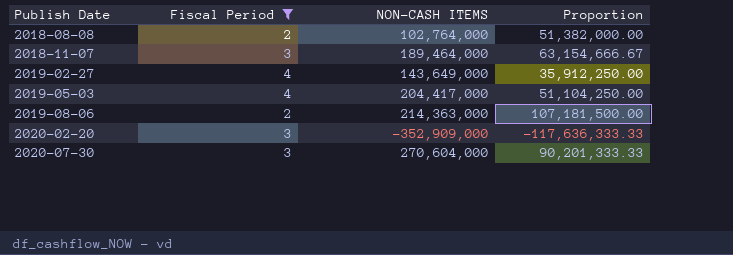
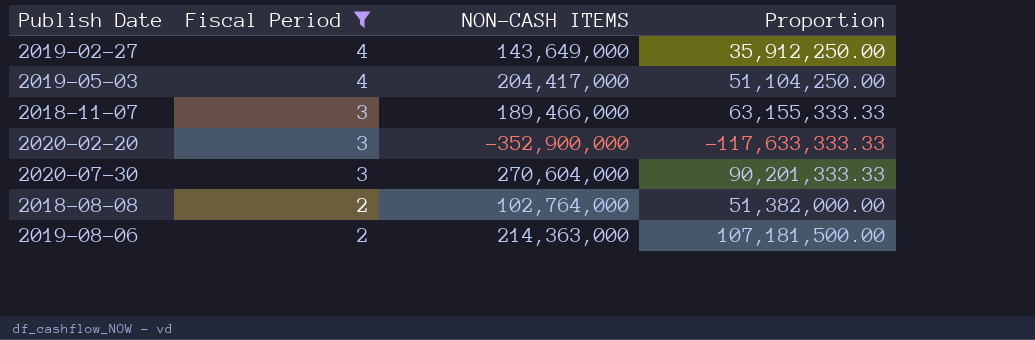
row order: Publish Date ascending -> Fiscal Period descending
2018-11-07 | NON-CASH ITEMS: 189,464,000 -> 189,466,000
2018-11-07 | Proportion: 63,154,666.67 -> 63,155,333.33
2020-02-20 | NON-CASH ITEMS: -352,909,000 -> -352,900,000
2020-02-20 | Proportion: -117,636,333.33 -> -117,633,333.33

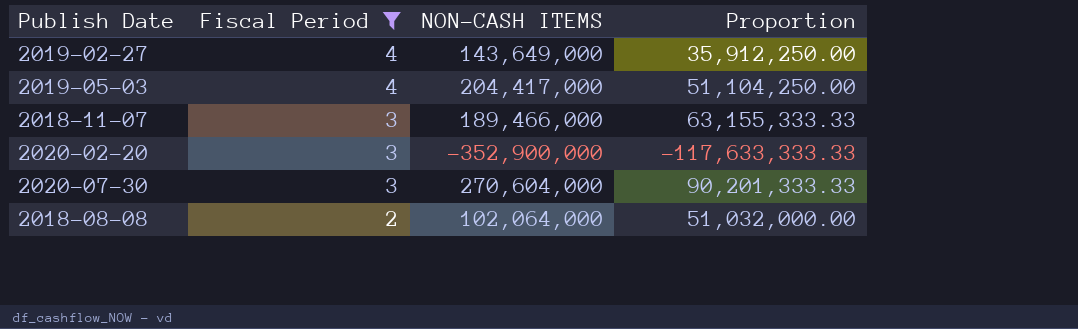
row 2019-08-06: 2 | 214,363,000 | 107,181,500.00 -> none
2018-08-08 | NON-CASH ITEMS: 102,764,000 -> 102,064,000
2018-08-08 | Proportion: 51,382,000.00 -> 51,032,000.00

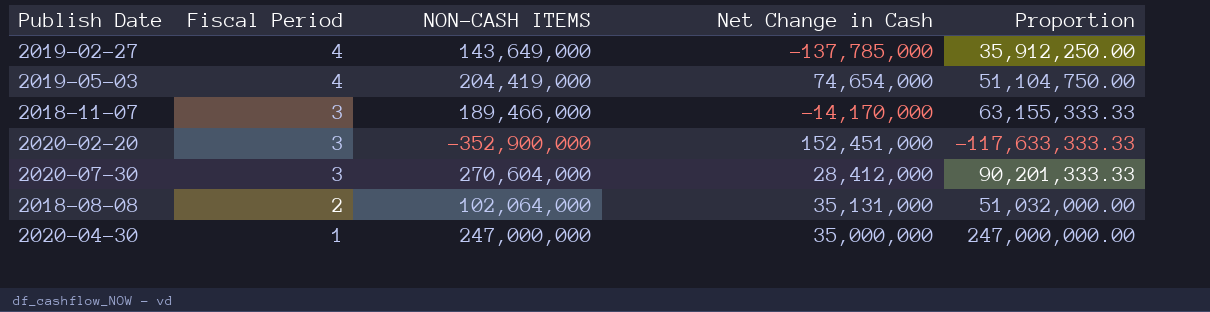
filter: Fiscal Period != 1 -> none
column Net Change in Cash | position: none -> 4
2019-05-03 | NON-CASH ITEMS: 204,417,000 -> 204,419,000
2019-05-03 | Proportion: 51,104,250.00 -> 51,104,750.00

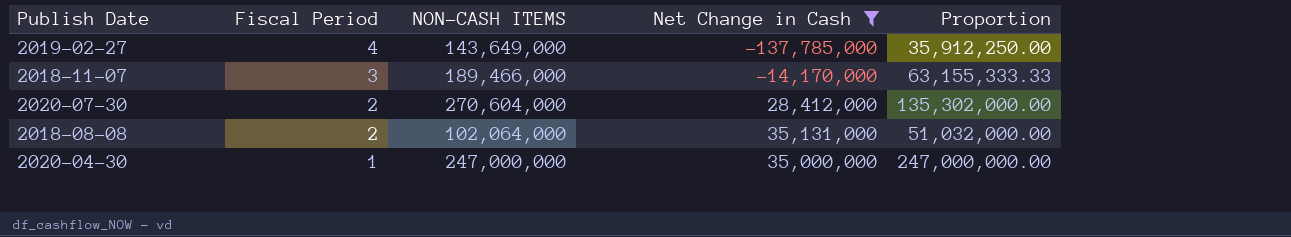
filter: none -> Net Change in Cash <= 35,131,000
2020-07-30 | Fiscal Period: 3 -> 2
2020-07-30 | Proportion: 90,201,333.33 -> 135,302,000.00

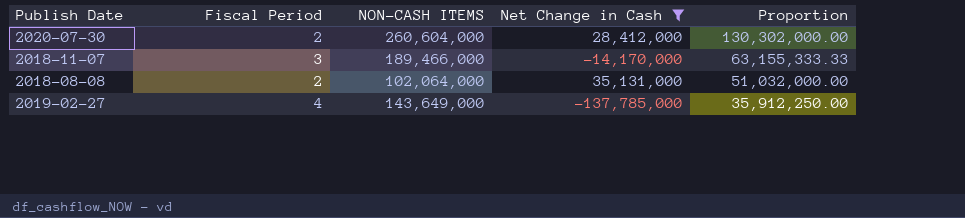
row order: Fiscal Period descending -> Proportion descending
row 2020-04-30: 1 | 247,000,000 | 35,000,000 | 247,000,000.00 -> none
2020-07-30 | NON-CASH ITEMS: 270,604,000 -> 260,604,000
2020-07-30 | Proportion: 135,302,000.00 -> 130,302,000.00

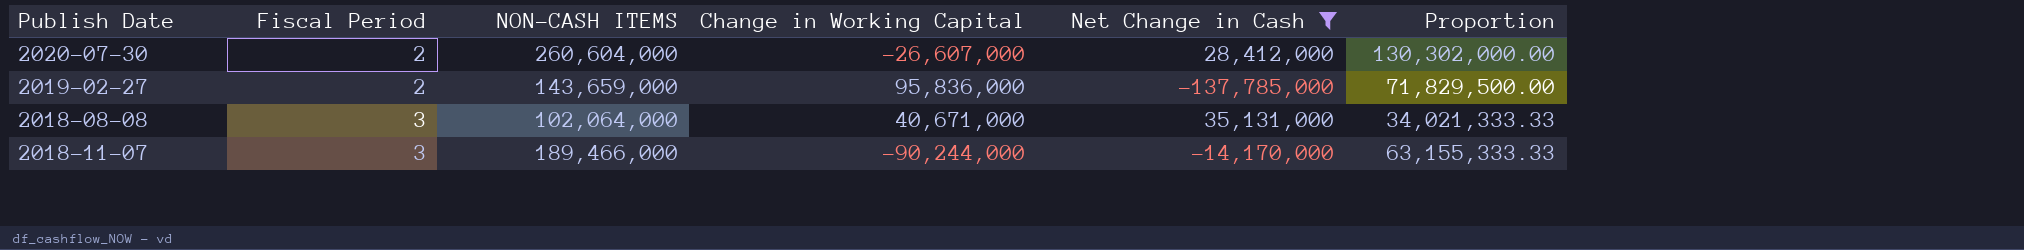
row order: Proportion descending -> Fiscal Period ascending
column Change in Working Capital | position: none -> 4
2019-02-27 | Fiscal Period: 4 -> 2
2019-02-27 | NON-CASH ITEMS: 143,649,000 -> 143,659,000
2019-02-27 | Proportion: 35,912,250.00 -> 71,829,500.00
2018-08-08 | Fiscal Period: 2 -> 3
2018-08-08 | Proportion: 51,032,000.00 -> 34,021,333.33

